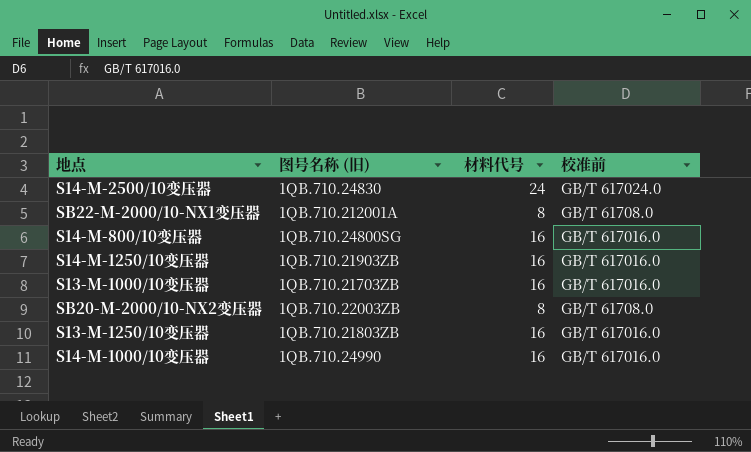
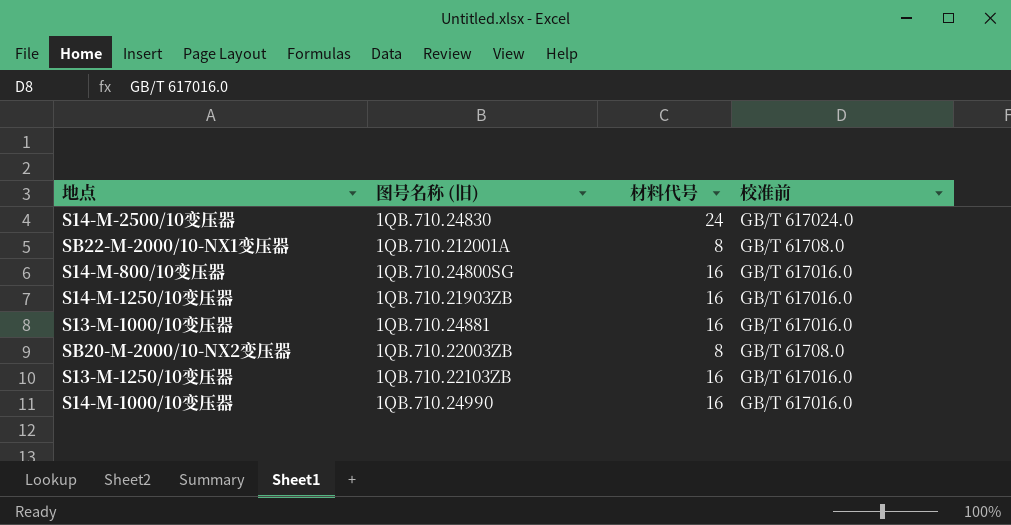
S13-M-1000/10变压器 | 图号名称 (旧): 1QB.710.21703ZB -> 1QB.710.24881
S13-M-1250/10变压器 | 图号名称 (旧): 1QB.710.21803ZB -> 1QB.710.22103ZB

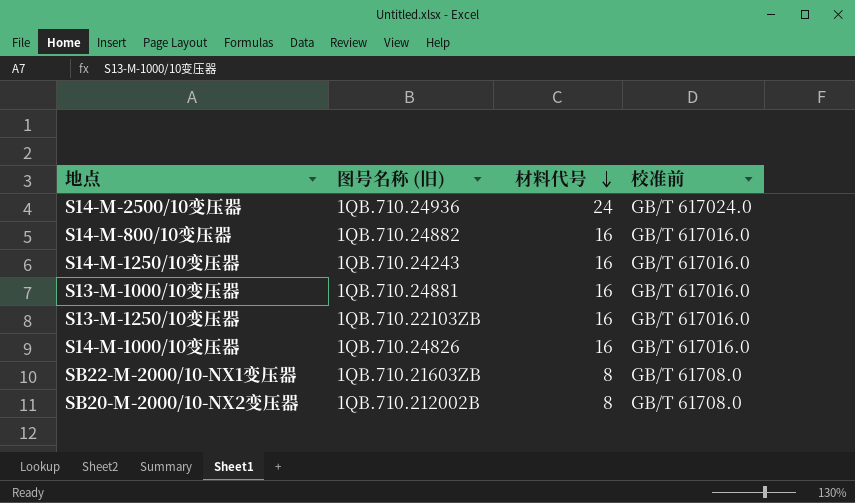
row order: none -> 材料代号 descending
S14-M-2500/10变压器 | 图号名称 (旧): 1QB.710.24830 -> 1QB.710.24936
S14-M-800/10变压器 | 图号名称 (旧): 1QB.710.24800SG -> 1QB.710.24882
S14-M-1250/10变压器 | 图号名称 (旧): 1QB.710.21903ZB -> 1QB.710.24243
S14-M-1000/10变压器 | 图号名称 (旧): 1QB.710.24990 -> 1QB.710.24826
SB22-M-2000/10-NX1变压器 | 图号名称 (旧): 1QB.710.212001A -> 1QB.710.21603ZB
SB20-M-2000/10-NX2变压器 | 图号名称 (旧): 1QB.710.22003ZB -> 1QB.710.212002B

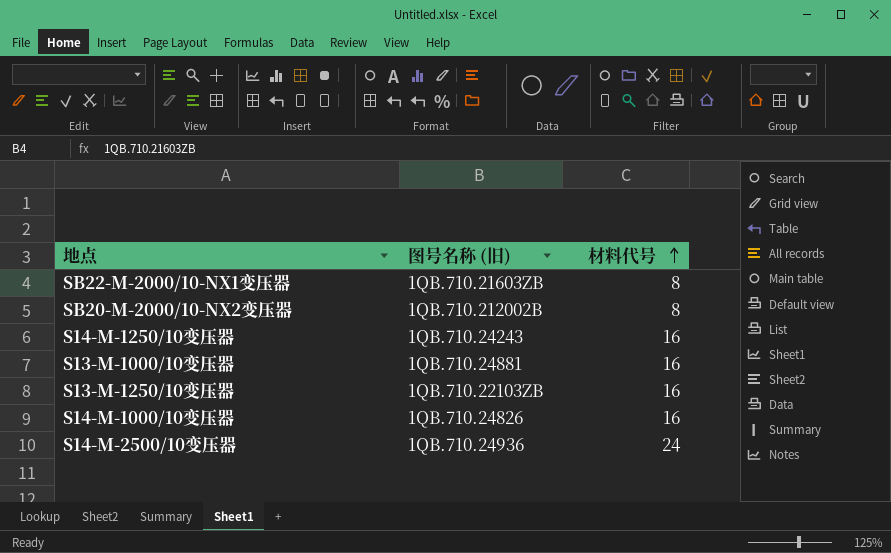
row order: 材料代号 descending -> 材料代号 ascending
column 校准前 | position: 4 -> none
row S14-M-800/10变压器: 1QB.710.24882 | 16 | GB/T 617016.0 -> none

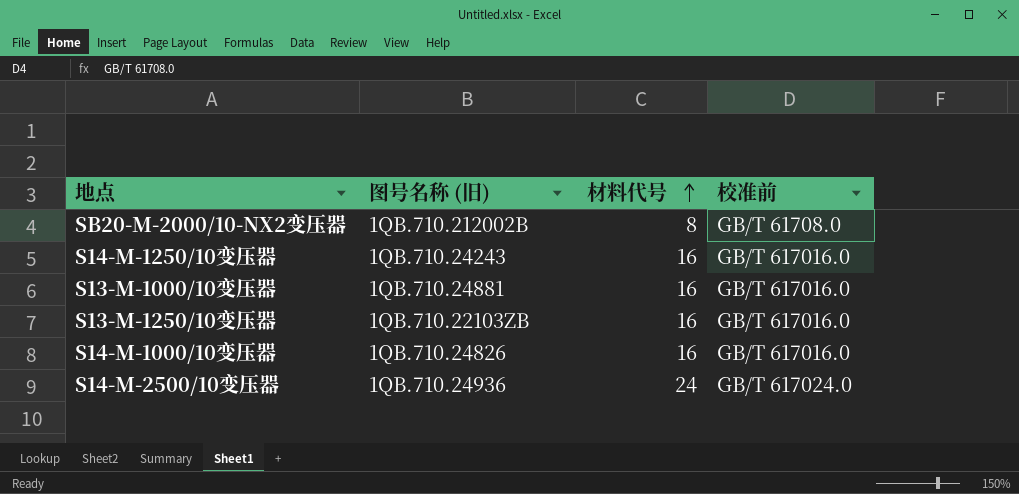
column 校准前 | position: none -> 4
row SB22-M-2000/10-NX1变压器: 1QB.710.21603ZB | 8 -> none

